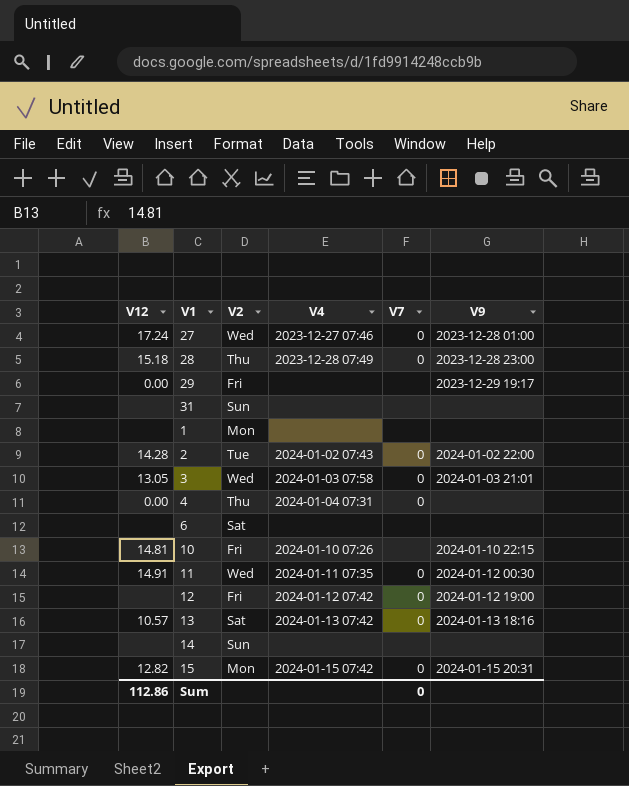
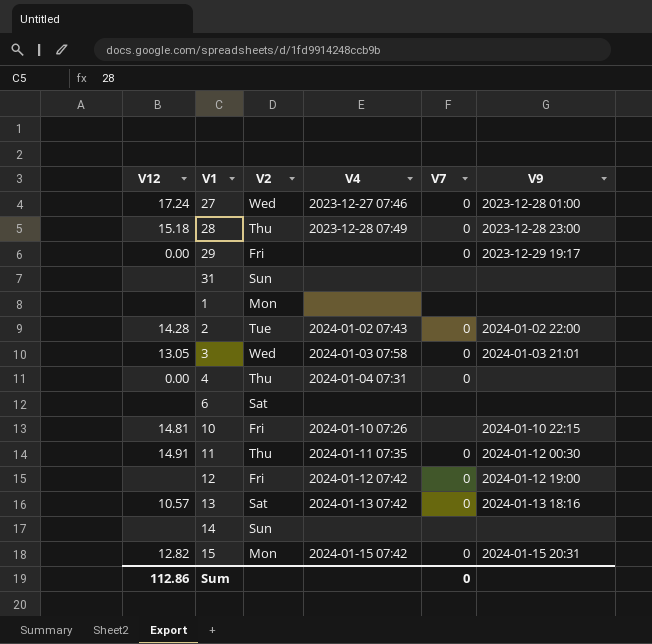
29 | V7: none -> 0
11 | V2: Wed -> Thu

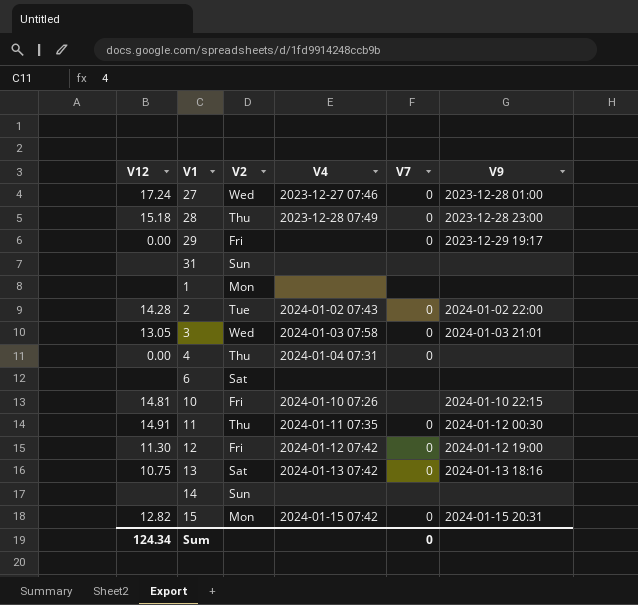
12 | V12: none -> 11.30
13 | V12: 10.57 -> 10.75
Sum | V12: 112.86 -> 124.34

